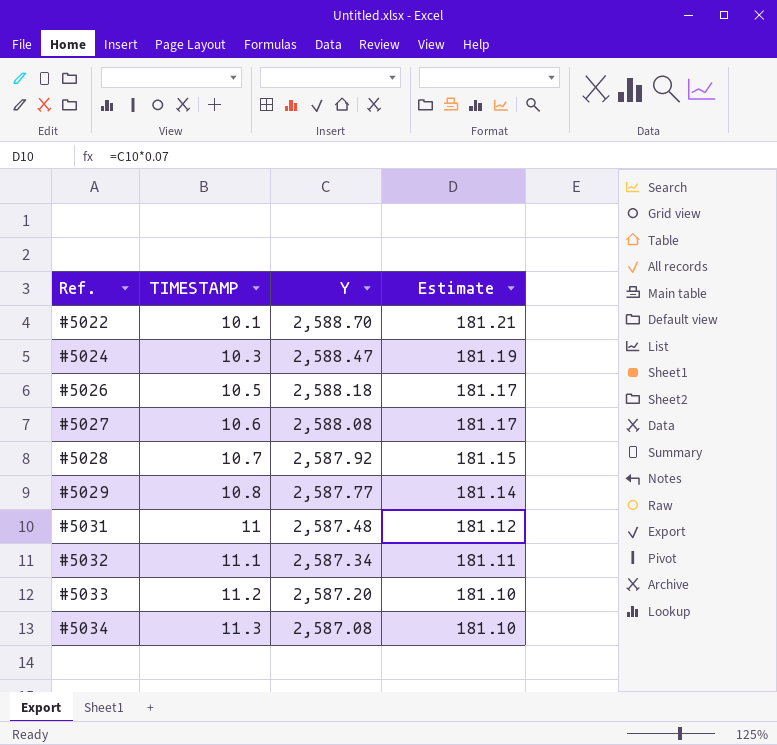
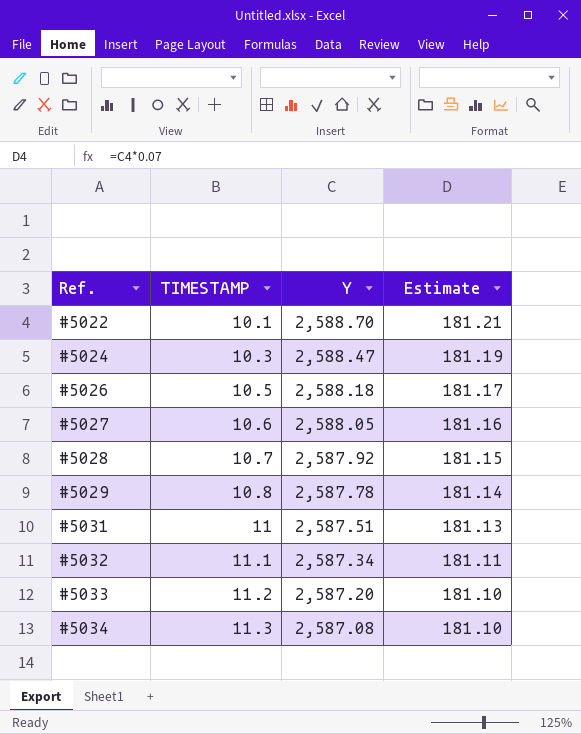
#5027 | Y: 2,588.08 -> 2,588.05
#5027 | Estimate: 181.17 -> 181.16
#5029 | Y: 2,587.77 -> 2,587.78
#5031 | Y: 2,587.48 -> 2,587.51
#5031 | Estimate: 181.12 -> 181.13

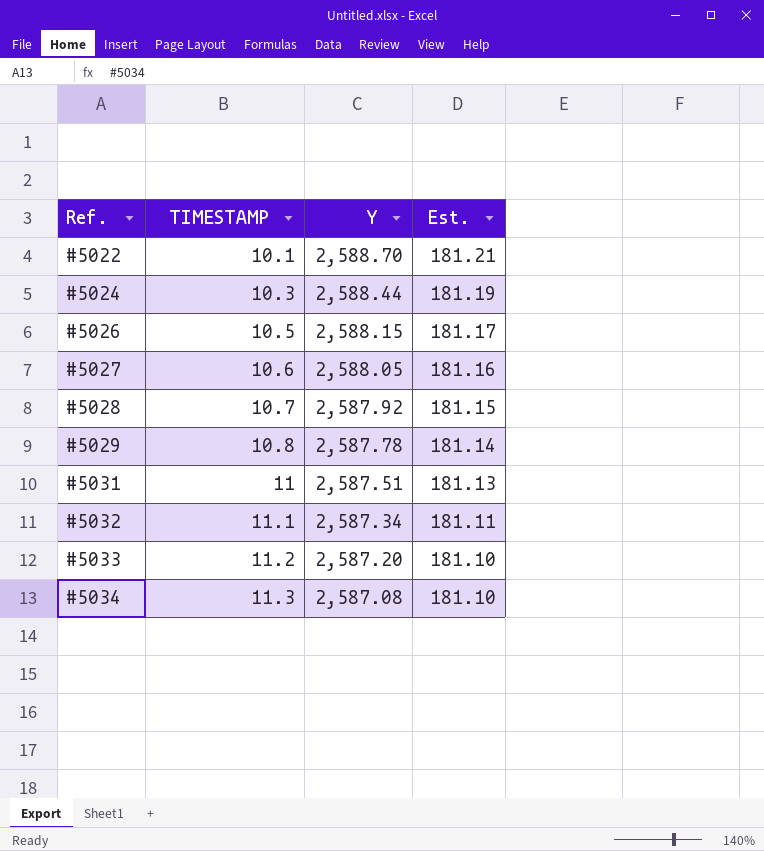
column name: Estimate -> Est.
#5024 | Y: 2,588.47 -> 2,588.44
#5026 | Y: 2,588.18 -> 2,588.15

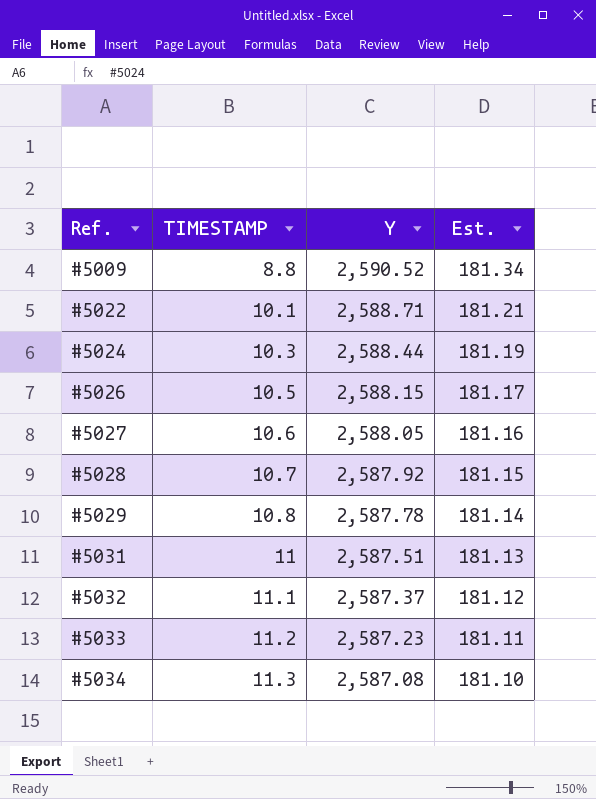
row #5009: none -> 8.8 | 2,590.52 | 181.34
#5022 | Y: 2,588.70 -> 2,588.71
#5032 | Y: 2,587.34 -> 2,587.37
#5032 | Est.: 181.11 -> 181.12
#5033 | Y: 2,587.20 -> 2,587.23
#5033 | Est.: 181.10 -> 181.11

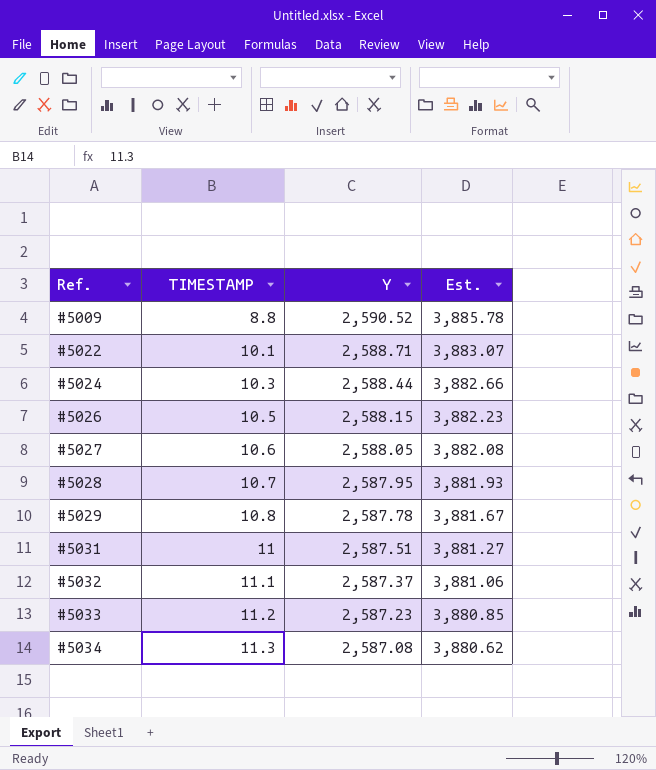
column Est. | formula: [Y] * 0.07 -> [Y] * 1.5
#5028 | Y: 2,587.92 -> 2,587.95

